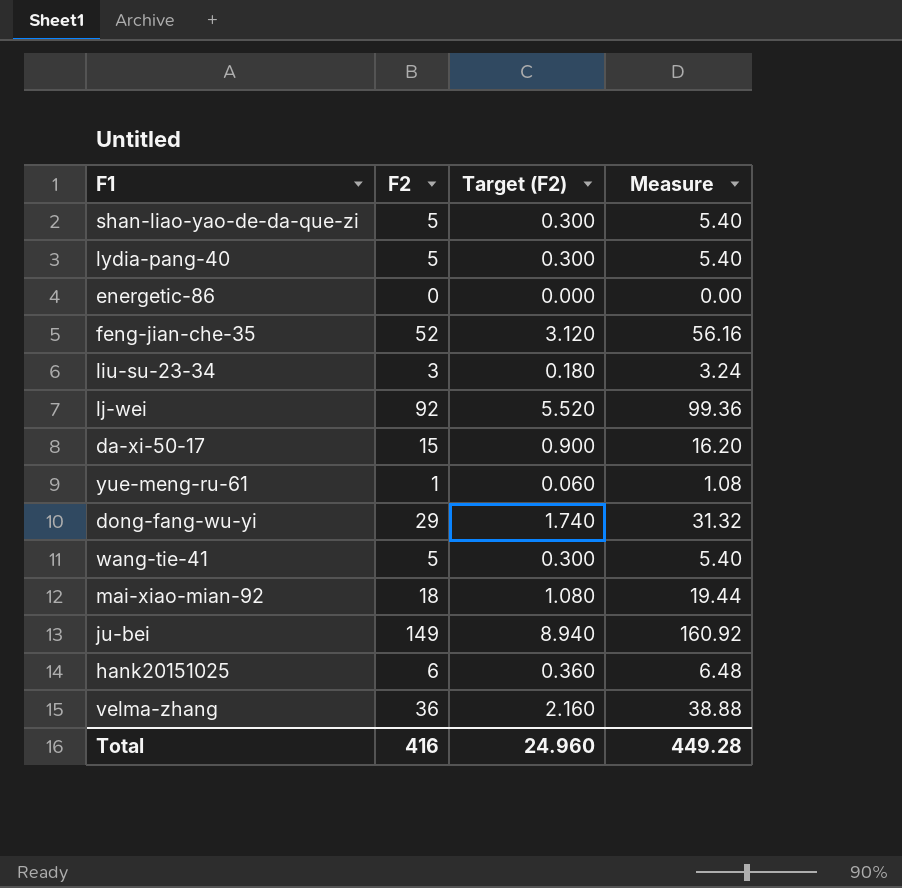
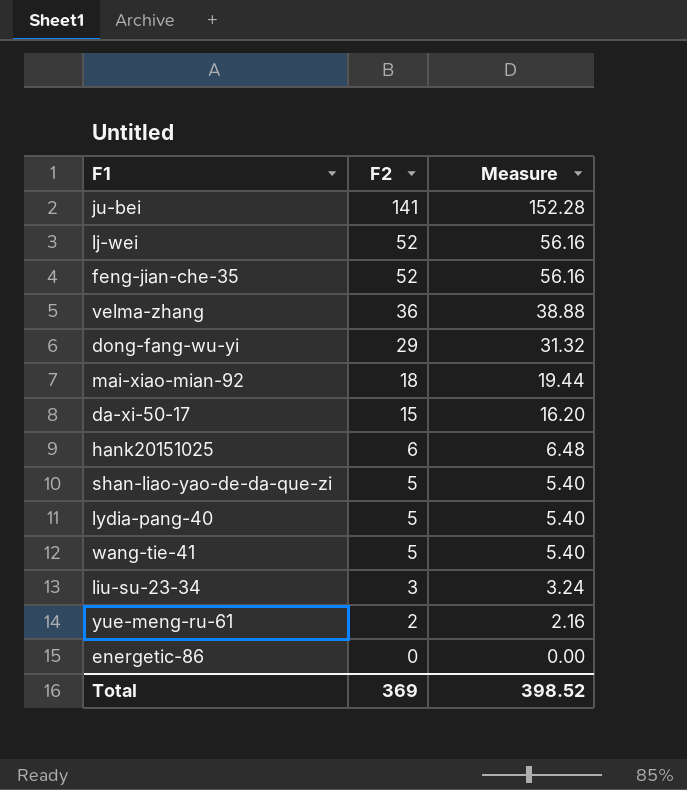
row order: none -> F2 descending
column Target (F2) | formula: [F2] * 0.06 -> none
ju-bei | F2: 149 -> 141
ju-bei | Measure: 160.92 -> 152.28
lj-wei | F2: 92 -> 52
lj-wei | Measure: 99.36 -> 56.16
yue-meng-ru-61 | F2: 1 -> 2
yue-meng-ru-61 | Measure: 1.08 -> 2.16
Total | F2: 416 -> 369
Total | Measure: 449.28 -> 398.52

